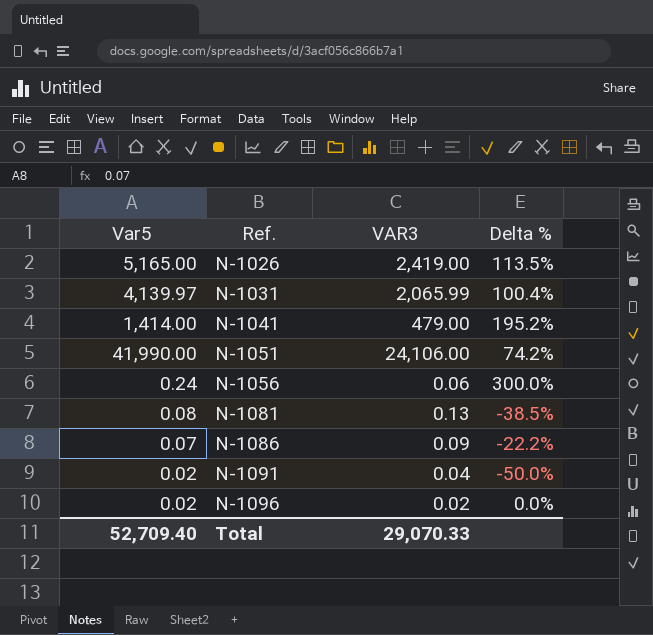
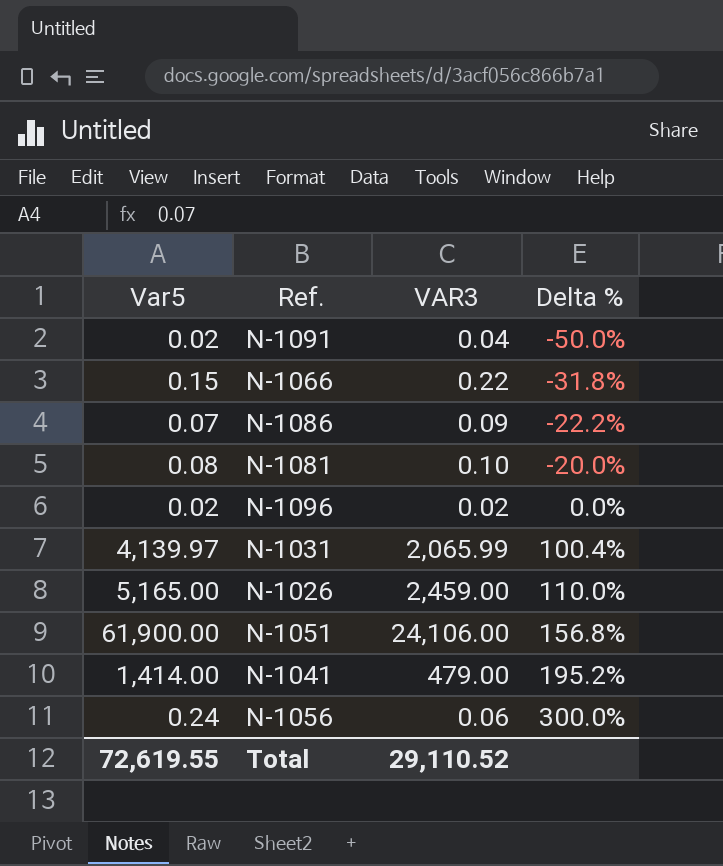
row order: Ref. ascending -> Delta % ascending
row N-1066: none -> 0.15 | 0.22 | -31.8%
N-1081 | VAR3: 0.13 -> 0.10
N-1081 | Delta %: -38.5% -> -20.0%
N-1026 | VAR3: 2,419.00 -> 2,459.00
N-1026 | Delta %: 113.5% -> 110.0%
N-1051 | Var5: 41,990.00 -> 61,900.00
N-1051 | Delta %: 74.2% -> 156.8%
Total | Var5: 52,709.40 -> 72,619.55
Total | VAR3: 29,070.33 -> 29,110.52

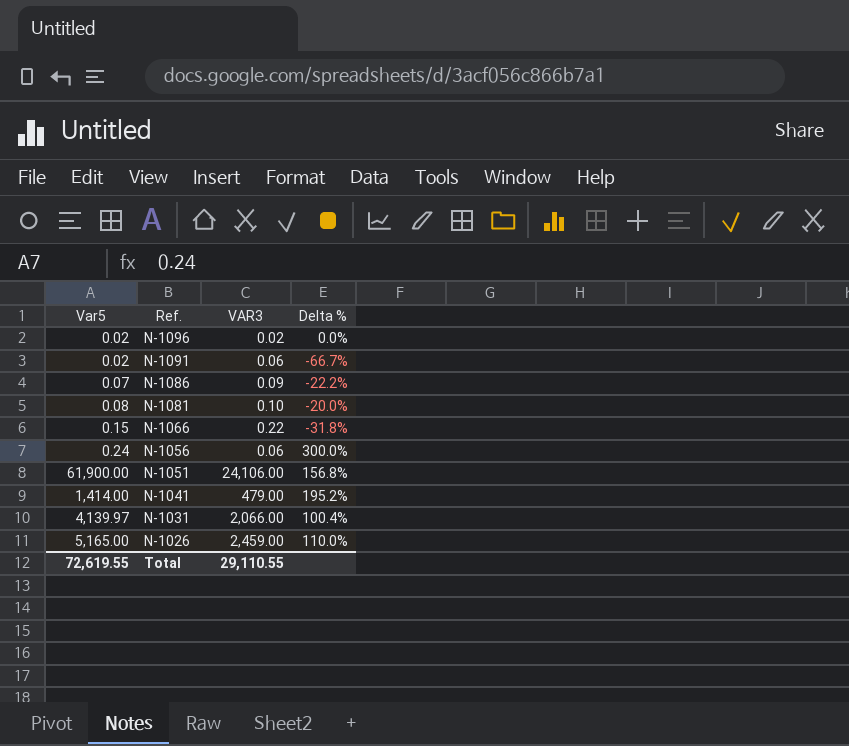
row order: Delta % ascending -> Ref. descending
N-1091 | VAR3: 0.04 -> 0.06
N-1091 | Delta %: -50.0% -> -66.7%
N-1031 | VAR3: 2,065.99 -> 2,066.00
Total | VAR3: 29,110.52 -> 29,110.55

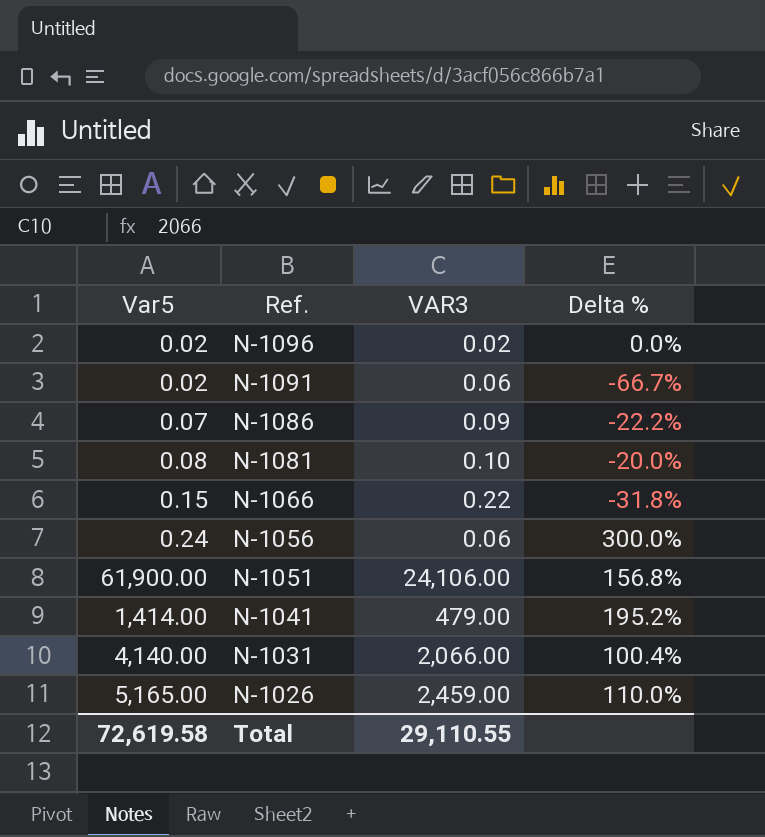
N-1031 | Var5: 4,139.97 -> 4,140.00
Total | Var5: 72,619.55 -> 72,619.58

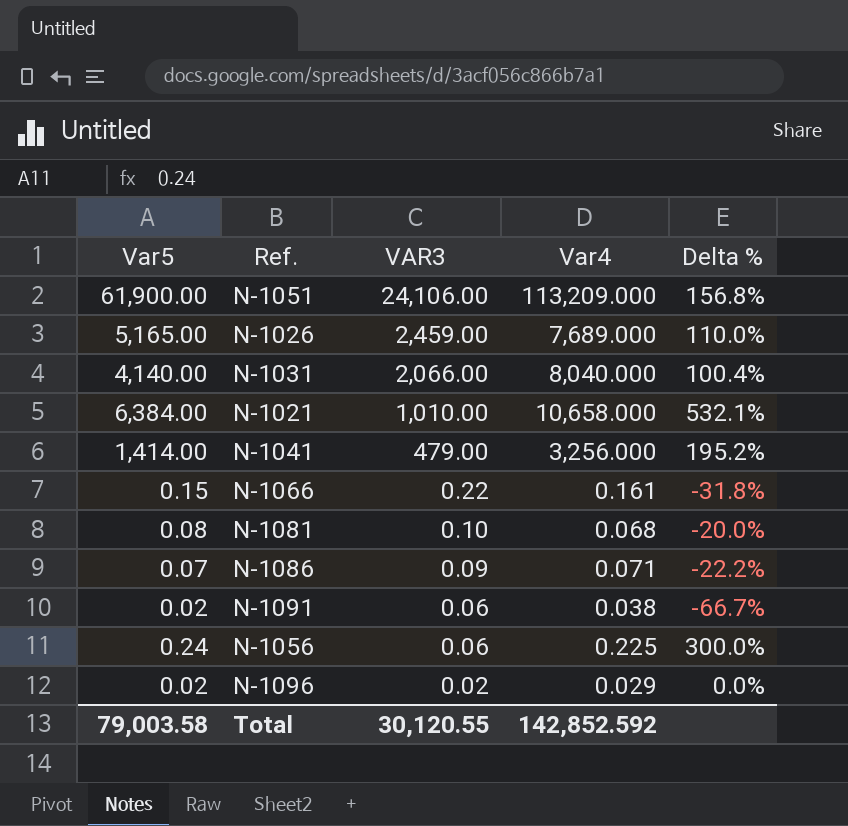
row order: Ref. descending -> VAR3 descending
column Var4 | position: none -> 4
row N-1021: none -> 6,384.00 | 1,010.00 | 10,658.000 | 532.1%
Total | Var5: 72,619.58 -> 79,003.58
Total | VAR3: 29,110.55 -> 30,120.55

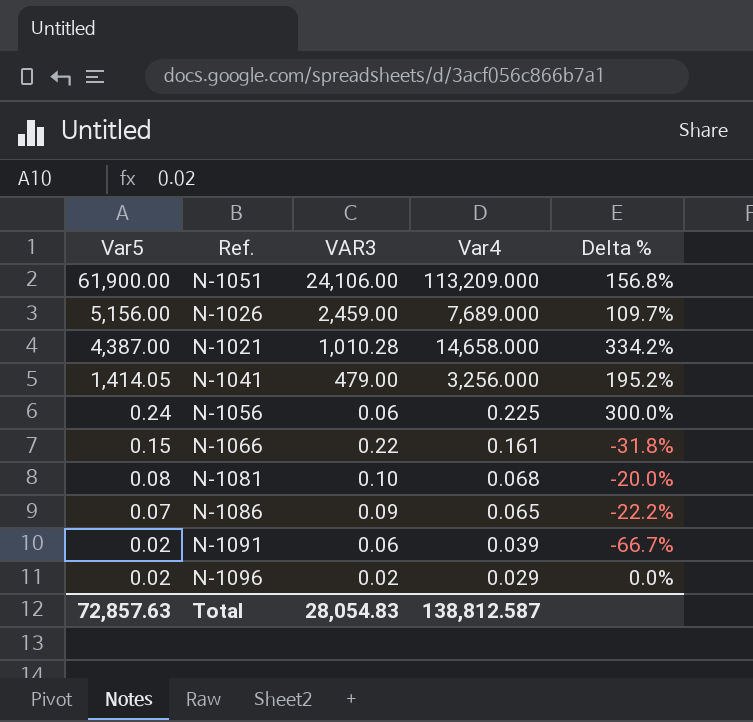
row order: VAR3 descending -> Var5 descending
row N-1031: 4,140.00 | 2,066.00 | 8,040.000 | 100.4% -> none
N-1026 | Var5: 5,165.00 -> 5,156.00
N-1026 | Delta %: 110.0% -> 109.7%
N-1021 | Var5: 6,384.00 -> 4,387.00
N-1021 | VAR3: 1,010.00 -> 1,010.28
N-1021 | Var4: 10,658.000 -> 14,658.000
N-1021 | Delta %: 532.1% -> 334.2%
N-1041 | Var5: 1,414.00 -> 1,414.05
N-1086 | Var4: 0.071 -> 0.065
N-1091 | Var4: 0.038 -> 0.039
Total | Var5: 79,003.58 -> 72,857.63
Total | VAR3: 30,120.55 -> 28,054.83
Total | Var4: 142,852.592 -> 138,812.587

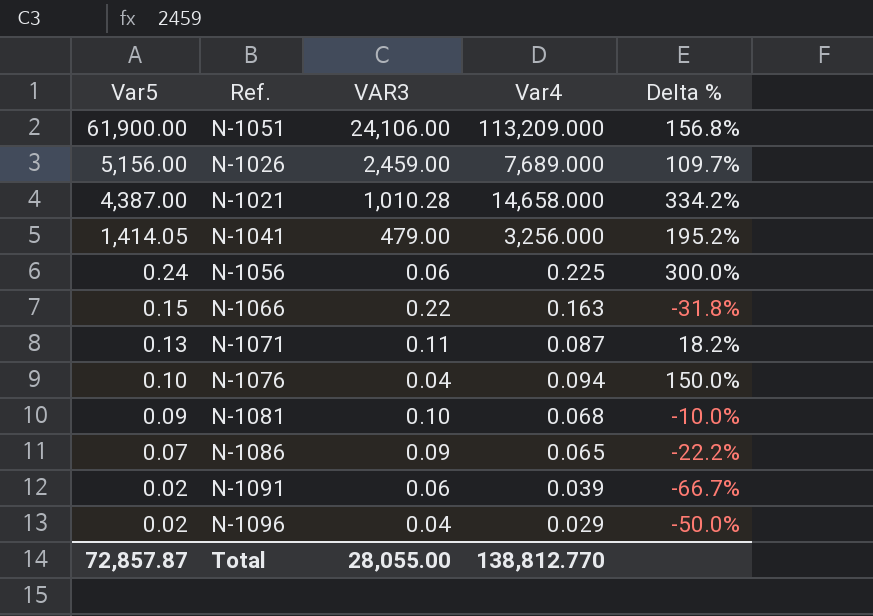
N-1066 | Var4: 0.161 -> 0.163
row N-1071: none -> 0.13 | 0.11 | 0.087 | 18.2%
row N-1076: none -> 0.10 | 0.04 | 0.094 | 150.0%
N-1081 | Var5: 0.08 -> 0.09
N-1081 | Delta %: -20.0% -> -10.0%
N-1096 | VAR3: 0.02 -> 0.04
N-1096 | Delta %: 0.0% -> -50.0%
Total | Var5: 72,857.63 -> 72,857.87
Total | VAR3: 28,054.83 -> 28,055.00
Total | Var4: 138,812.587 -> 138,812.770

